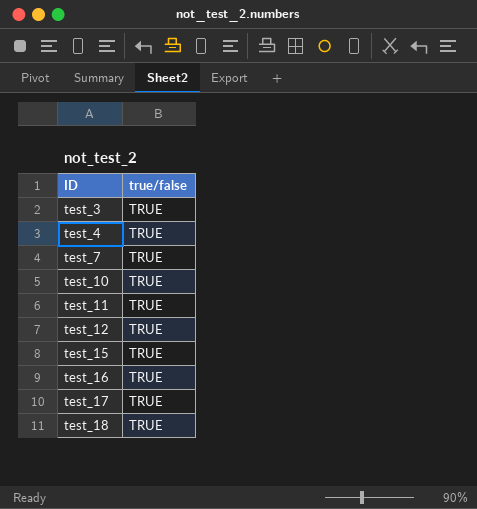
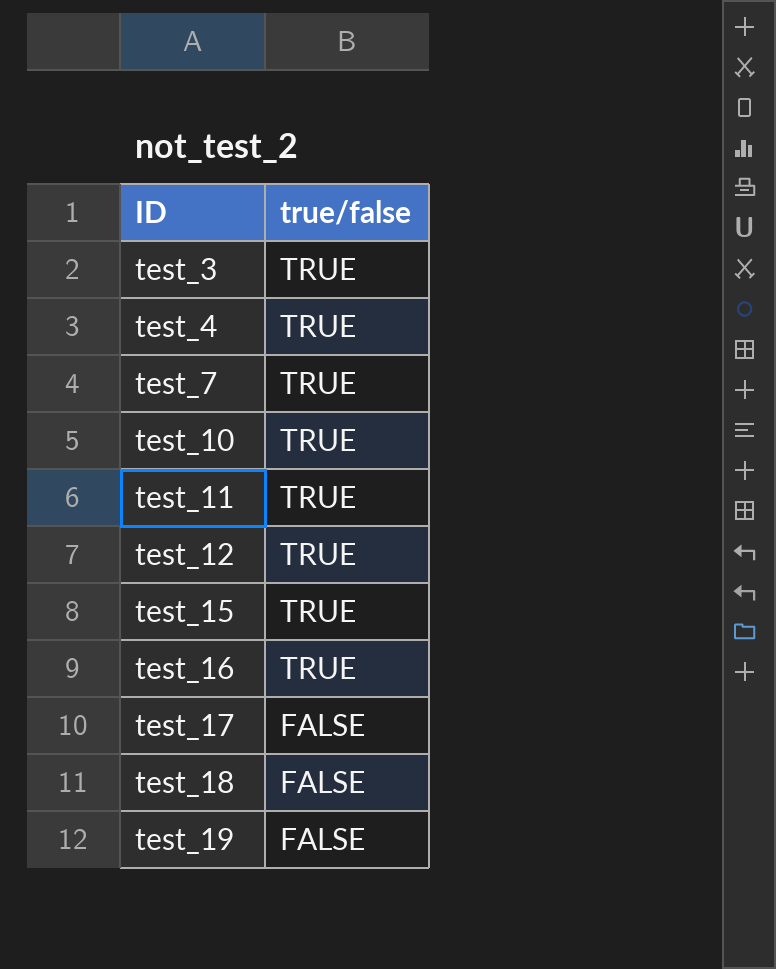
test_17 | true/false: TRUE -> FALSE
test_18 | true/false: TRUE -> FALSE
row test_19: none -> FALSE

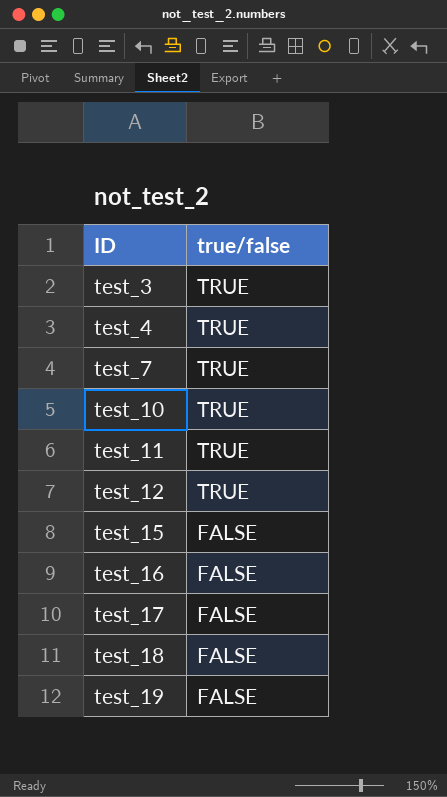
test_15 | true/false: TRUE -> FALSE
test_16 | true/false: TRUE -> FALSE

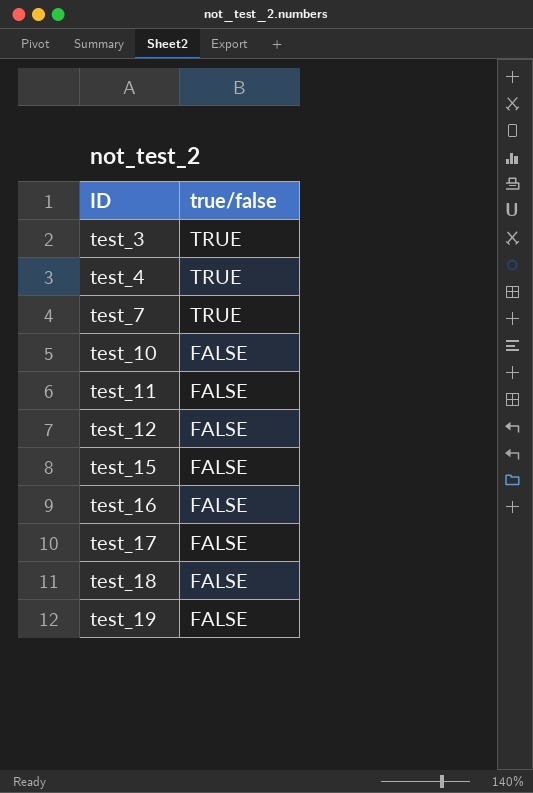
test_10 | true/false: TRUE -> FALSE
test_11 | true/false: TRUE -> FALSE
test_12 | true/false: TRUE -> FALSE

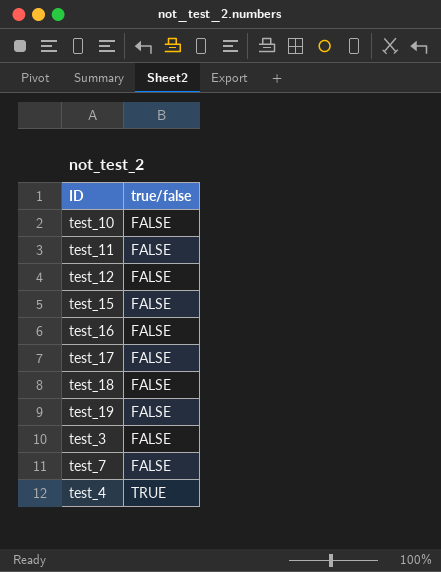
row order: ID ascending -> true/false ascending
test_3 | true/false: TRUE -> FALSE
test_7 | true/false: TRUE -> FALSE

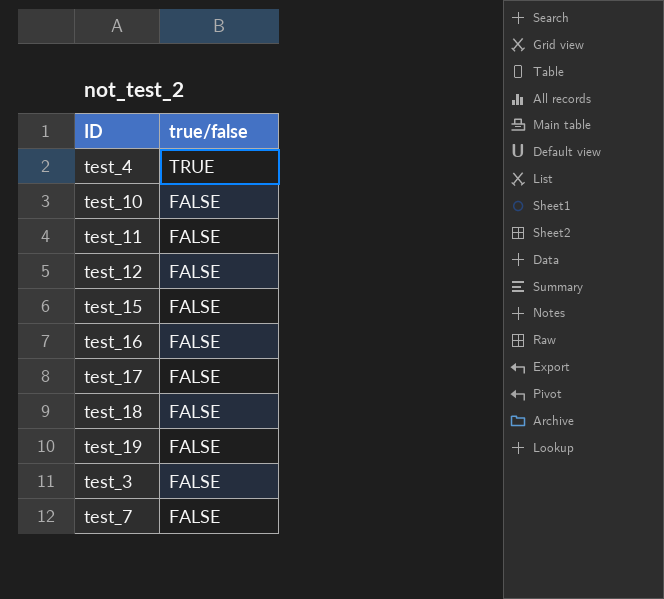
row order: true/false ascending -> true/false descending

